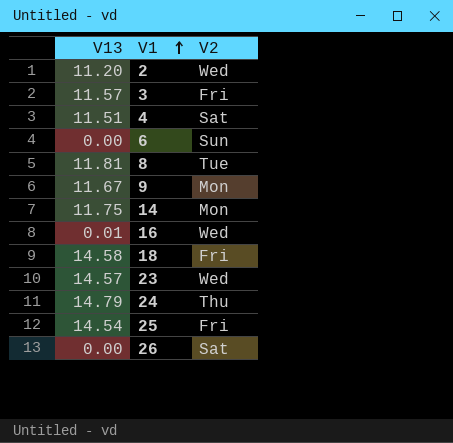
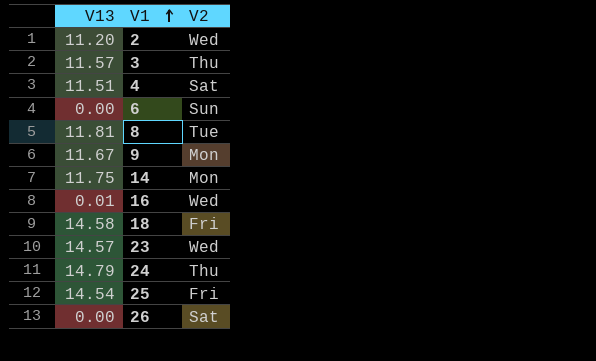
3 | V2: Fri -> Thu

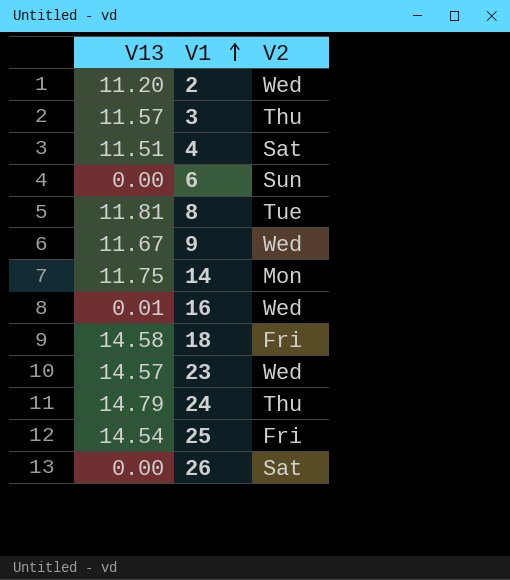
9 | V2: Mon -> Wed

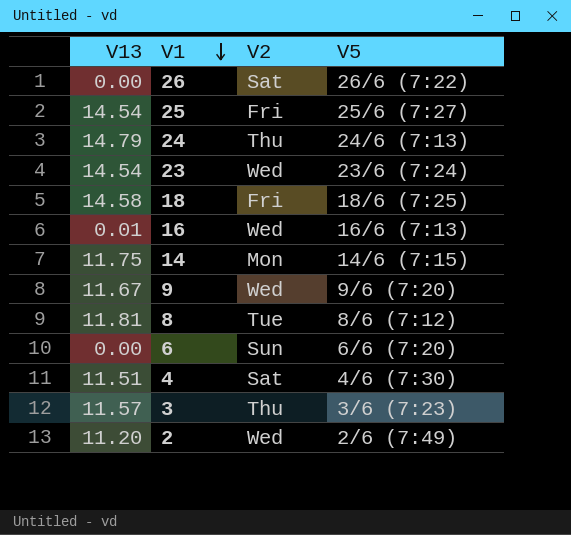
row order: V1 ascending -> V1 descending
column V5 | position: none -> 4
23 | V13: 14.57 -> 14.54

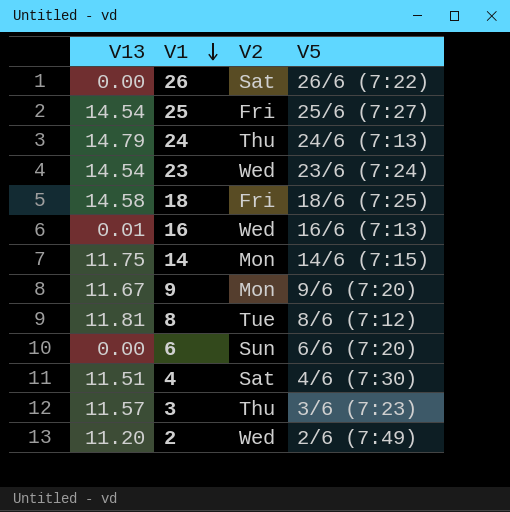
9 | V2: Wed -> Mon

